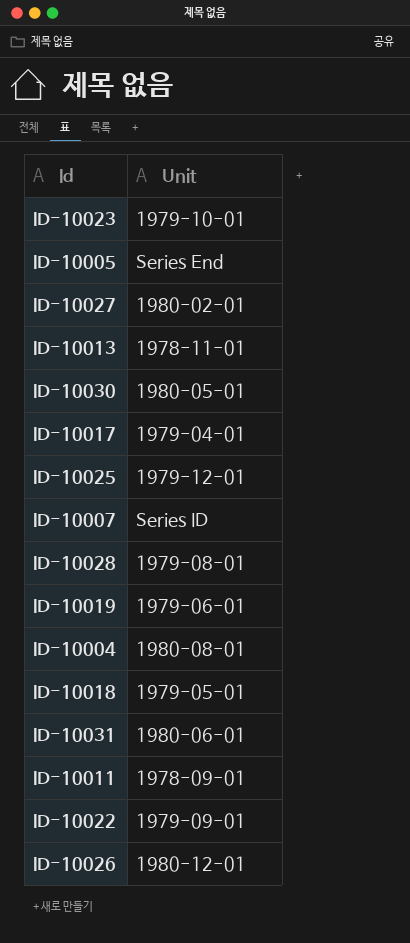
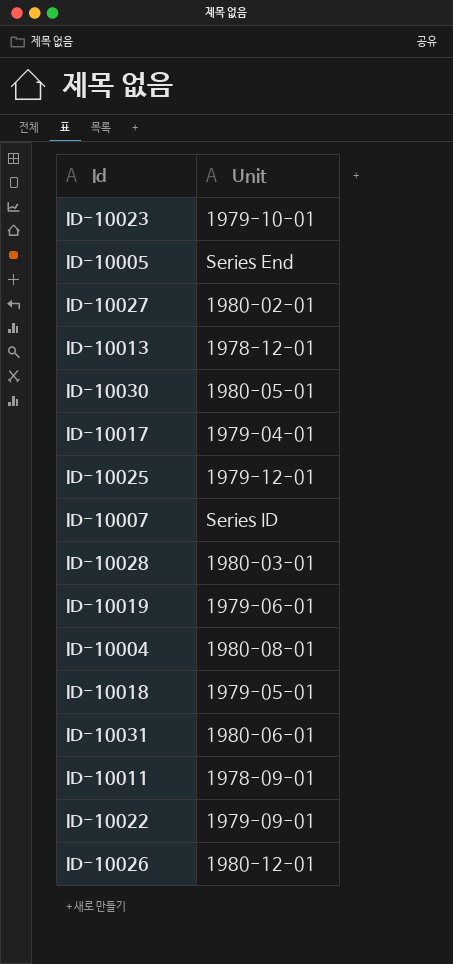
ID-10013 | Unit: 1978-11-01 -> 1978-12-01
ID-10028 | Unit: 1979-08-01 -> 1980-03-01

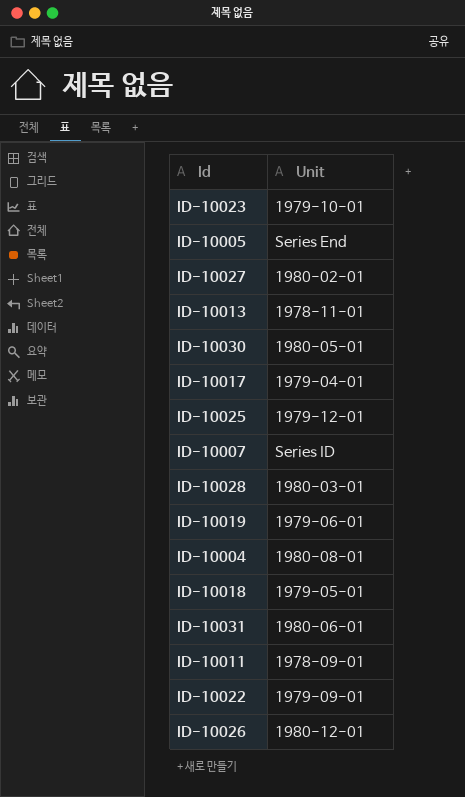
ID-10013 | Unit: 1978-12-01 -> 1978-11-01

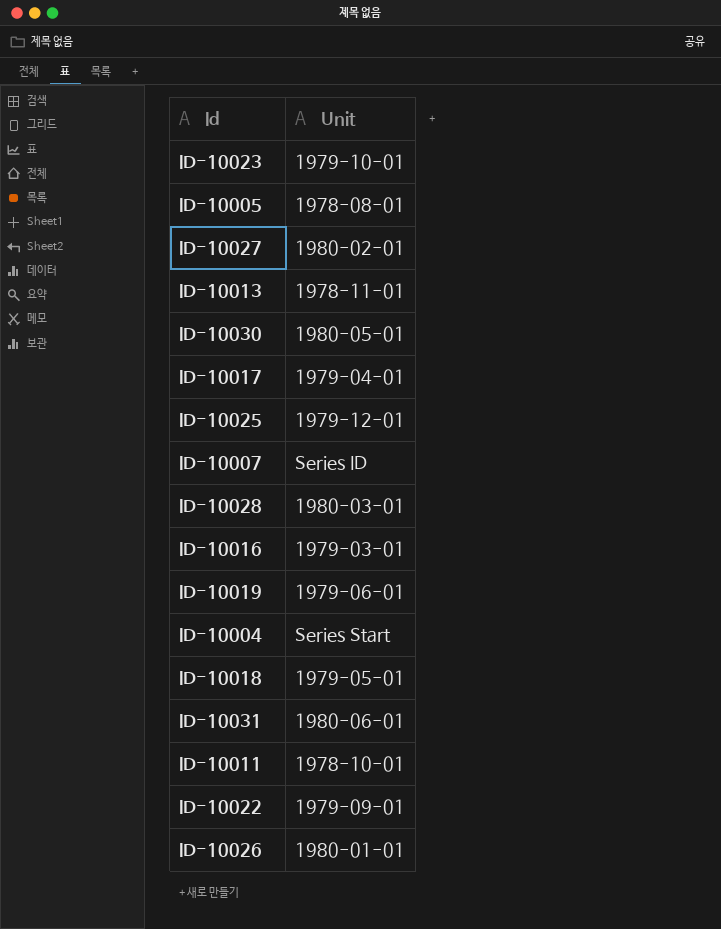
ID-10005 | Unit: Series End -> 1978-08-01
row ID-10016: none -> 1979-03-01
ID-10004 | Unit: 1980-08-01 -> Series Start
ID-10011 | Unit: 1978-09-01 -> 1978-10-01
ID-10026 | Unit: 1980-12-01 -> 1980-01-01

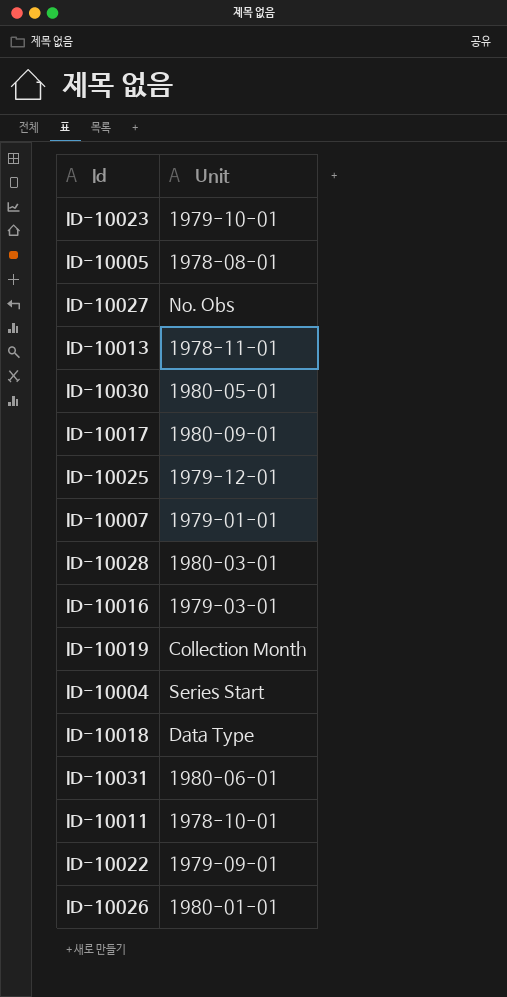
ID-10027 | Unit: 1980-02-01 -> No. Obs
ID-10017 | Unit: 1979-04-01 -> 1980-09-01
ID-10007 | Unit: Series ID -> 1979-01-01
ID-10019 | Unit: 1979-06-01 -> Collection Month
ID-10018 | Unit: 1979-05-01 -> Data Type

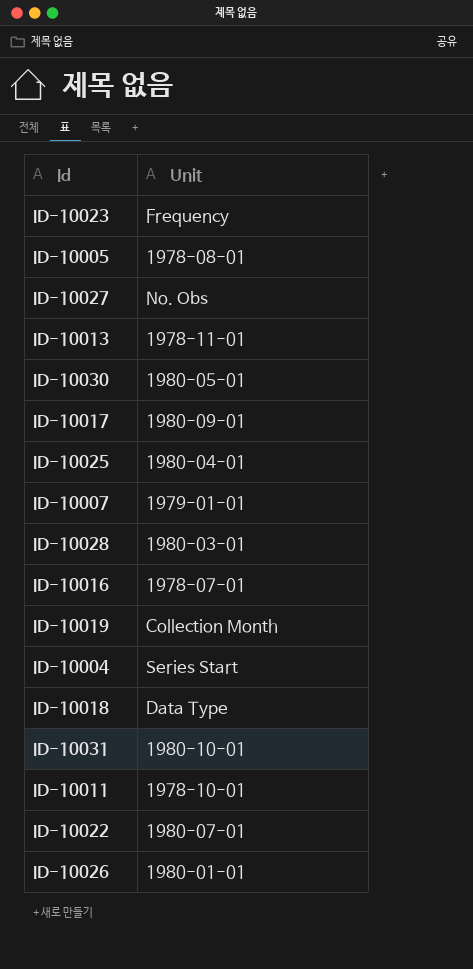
ID-10023 | Unit: 1979-10-01 -> Frequency
ID-10025 | Unit: 1979-12-01 -> 1980-04-01
ID-10016 | Unit: 1979-03-01 -> 1978-07-01
ID-10031 | Unit: 1980-06-01 -> 1980-10-01
ID-10022 | Unit: 1979-09-01 -> 1980-07-01

